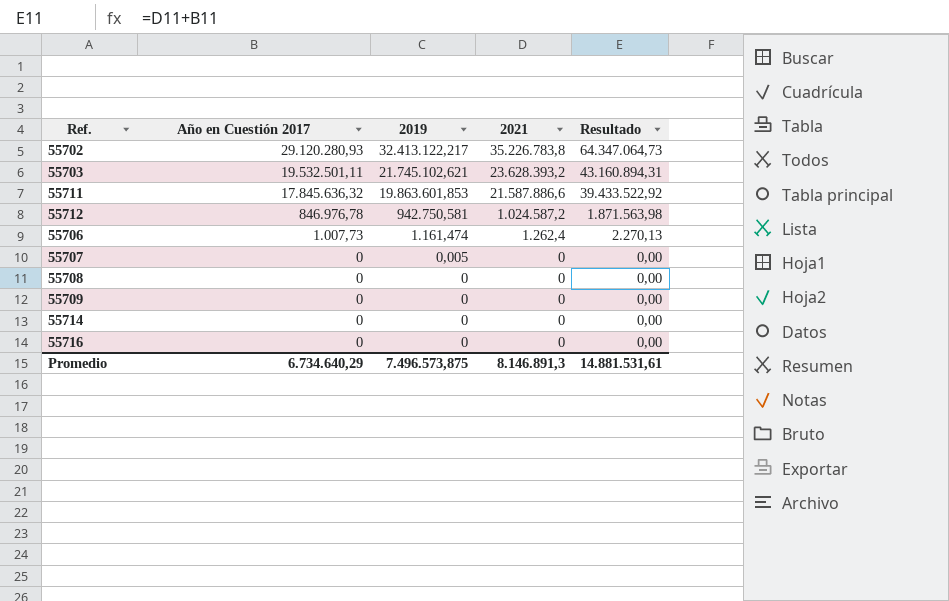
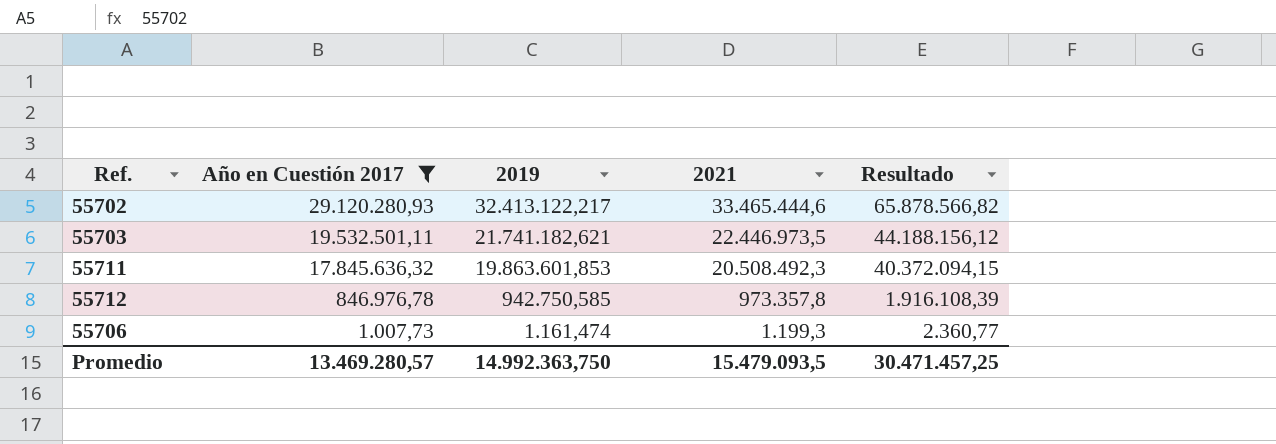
filter: none -> Año en Cuestión 2017 != 0
column Resultado | formula: [Año en Cuestión 2017] + [2021] -> [2019] + [2021]
55702 | 2021: 35.226.783,8 -> 33.465.444,6
55703 | 2019: 21.745.102,621 -> 21.741.182,621
55703 | 2021: 23.628.393,2 -> 22.446.973,5
55711 | 2021: 21.587.886,6 -> 20.508.492,3
55712 | 2019: 942.750,581 -> 942.750,585
55712 | 2021: 1.024.587,2 -> 973.357,8
55706 | 2021: 1.262,4 -> 1.199,3
Promedio | Año en Cuestión 2017: 6.734.640,29 -> 13.469.280,57
Promedio | 2019: 7.496.573,875 -> 14.992.363,750
Promedio | 2021: 8.146.891,3 -> 15.479.093,5
Promedio | Resultado: 14.881.531,61 -> 30.471.457,25

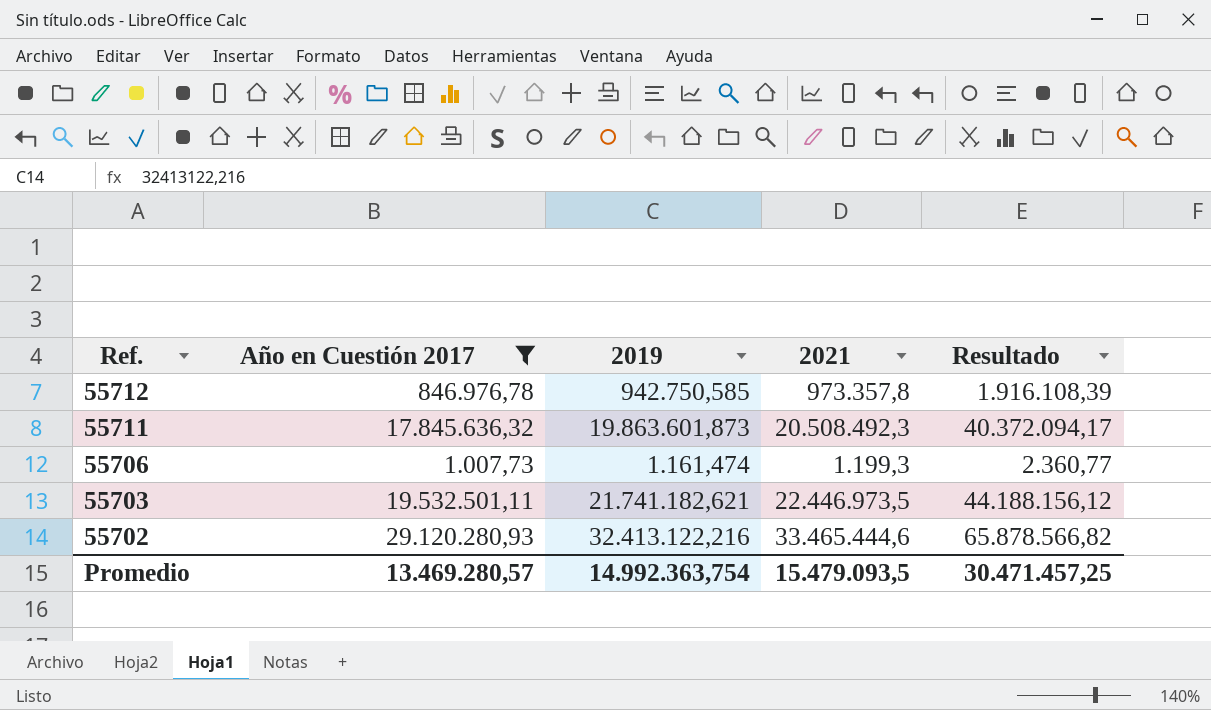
row order: Año en Cuestión 2017 descending -> Ref. descending
55711 | 2019: 19.863.601,853 -> 19.863.601,873
55711 | Resultado: 40.372.094,15 -> 40.372.094,17
55702 | 2019: 32.413.122,217 -> 32.413.122,216
Promedio | 2019: 14.992.363,750 -> 14.992.363,754

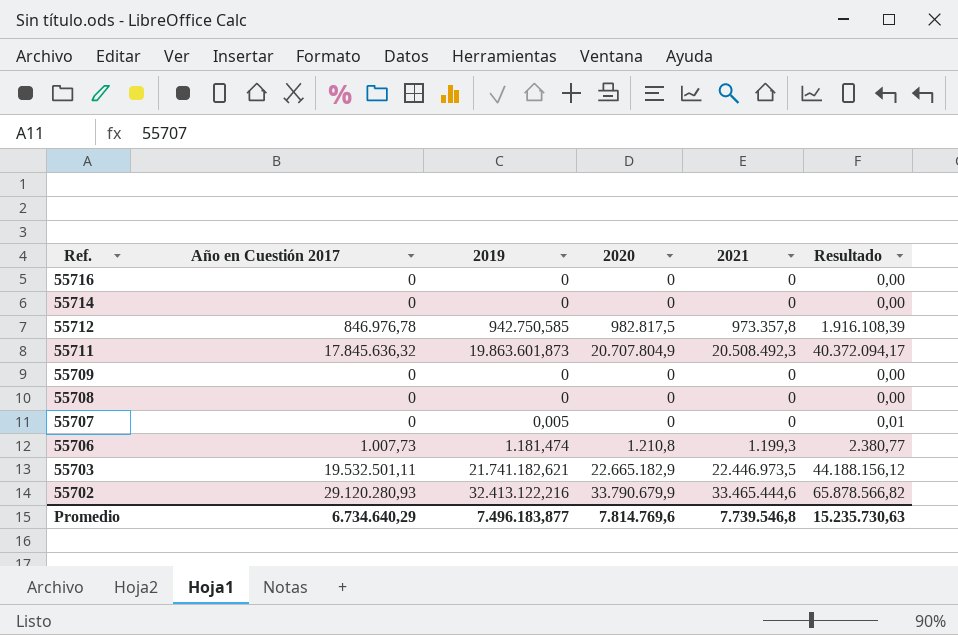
filter: Año en Cuestión 2017 != 0 -> none
column 2020 | position: none -> 4
55706 | 2019: 1.161,474 -> 1.181,474
55706 | Resultado: 2.360,77 -> 2.380,77
Promedio | Año en Cuestión 2017: 13.469.280,57 -> 6.734.640,29
Promedio | 2019: 14.992.363,754 -> 7.496.183,877
Promedio | 2021: 15.479.093,5 -> 7.739.546,8
Promedio | Resultado: 30.471.457,25 -> 15.235.730,63

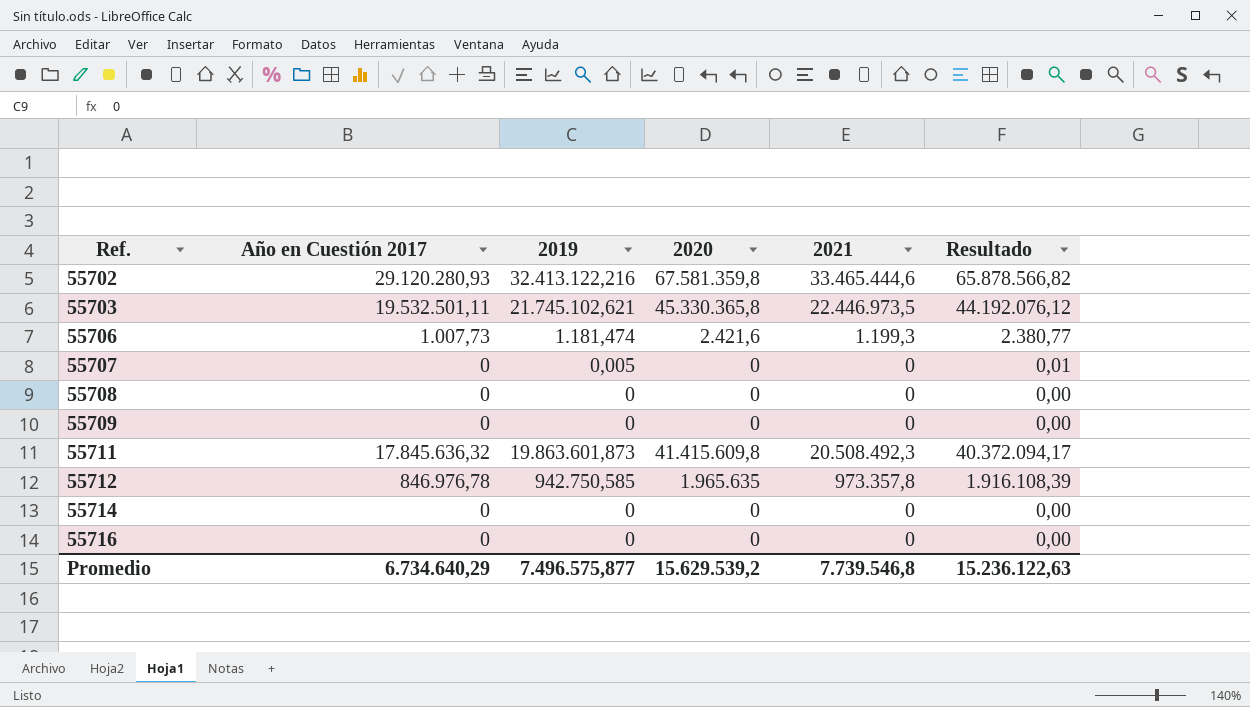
row order: Ref. descending -> Ref. ascending
55702 | 2020: 33.790.679,9 -> 67.581.359,8
55703 | 2019: 21.741.182,621 -> 21.745.102,621
55703 | 2020: 22.665.182,9 -> 45.330.365,8
55703 | Resultado: 44.188.156,12 -> 44.192.076,12
55706 | 2020: 1.210,8 -> 2.421,6
55711 | 2020: 20.707.804,9 -> 41.415.609,8
55712 | 2020: 982.817,5 -> 1.965.635
Promedio | 2019: 7.496.183,877 -> 7.496.575,877
Promedio | 2020: 7.814.769,6 -> 15.629.539,2
Promedio | Resultado: 15.235.730,63 -> 15.236.122,63

